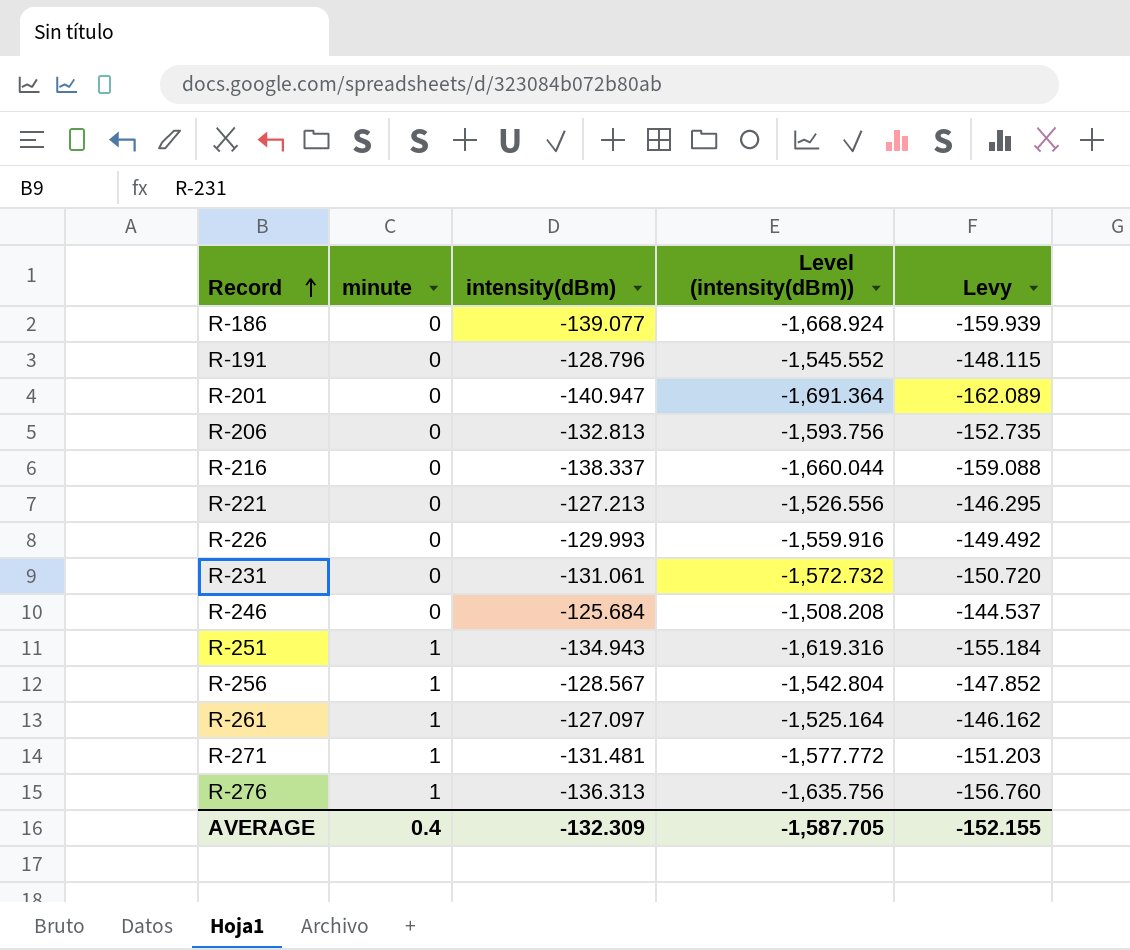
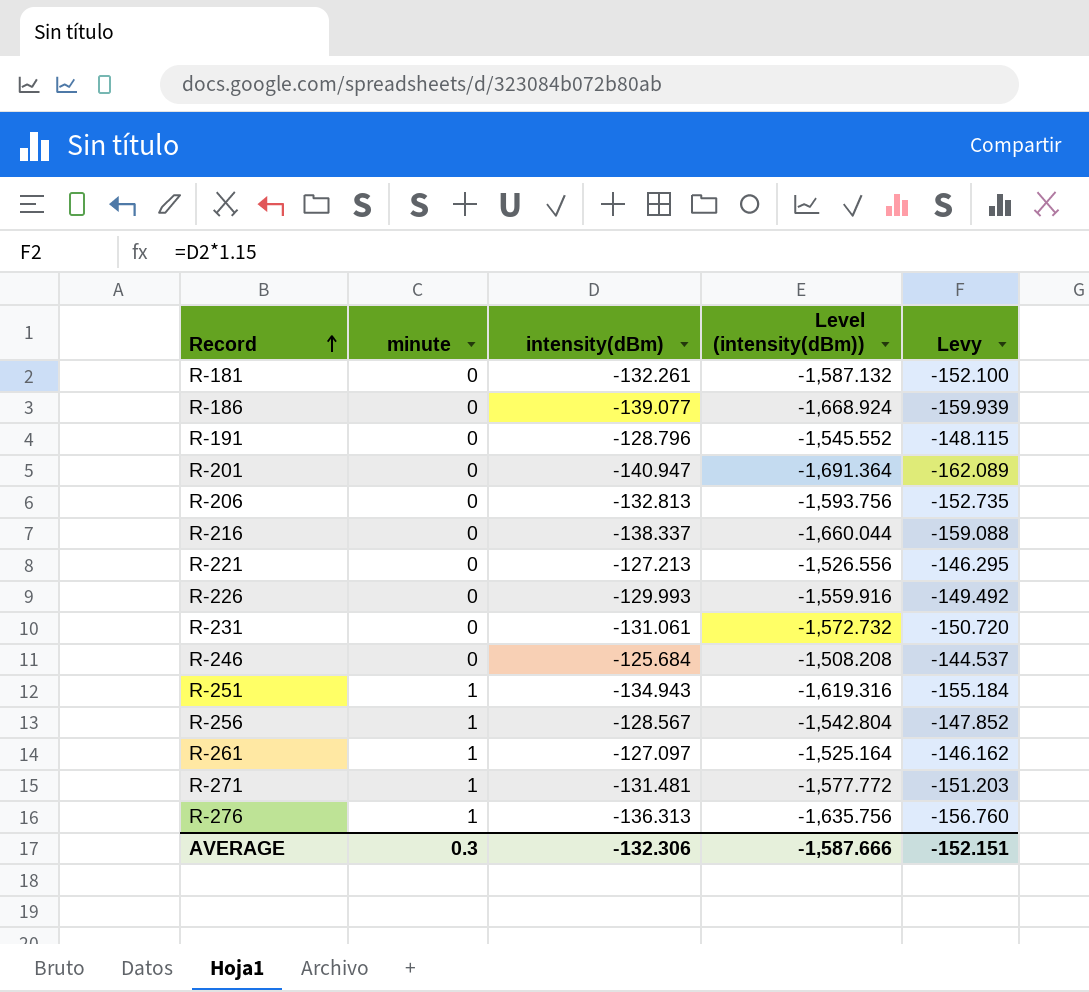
row R-181: none -> 0 | -132.261 | -1,587.132 | -152.100
AVERAGE | minute: 0.4 -> 0.3
AVERAGE | intensity(dBm): -132.309 -> -132.306
AVERAGE | Level (intensity(dBm)): -1,587.705 -> -1,587.666
AVERAGE | Levy: -152.155 -> -152.151

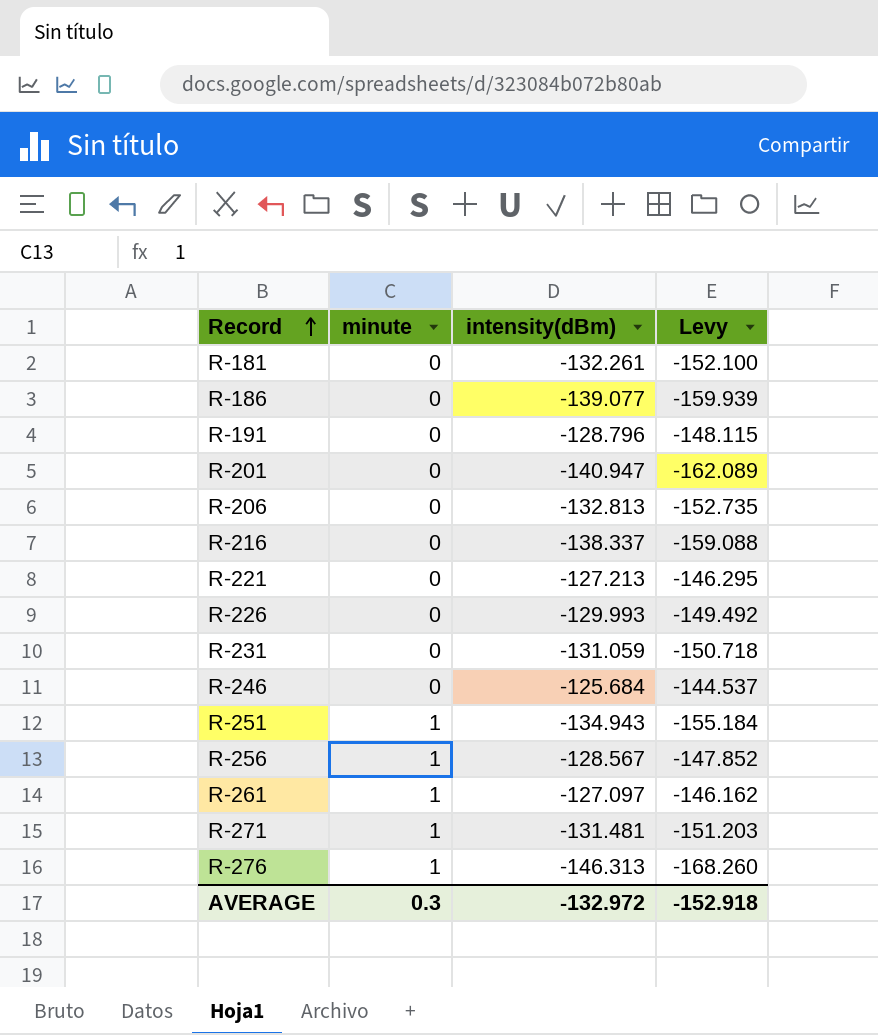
column Level (intensity(dBm)) | formula: [intensity(dBm)] * 12 -> none
R-231 | intensity(dBm): -131.061 -> -131.059
R-231 | Levy: -150.720 -> -150.718
R-276 | intensity(dBm): -136.313 -> -146.313
R-276 | Levy: -156.760 -> -168.260
AVERAGE | intensity(dBm): -132.306 -> -132.972
AVERAGE | Levy: -152.151 -> -152.918

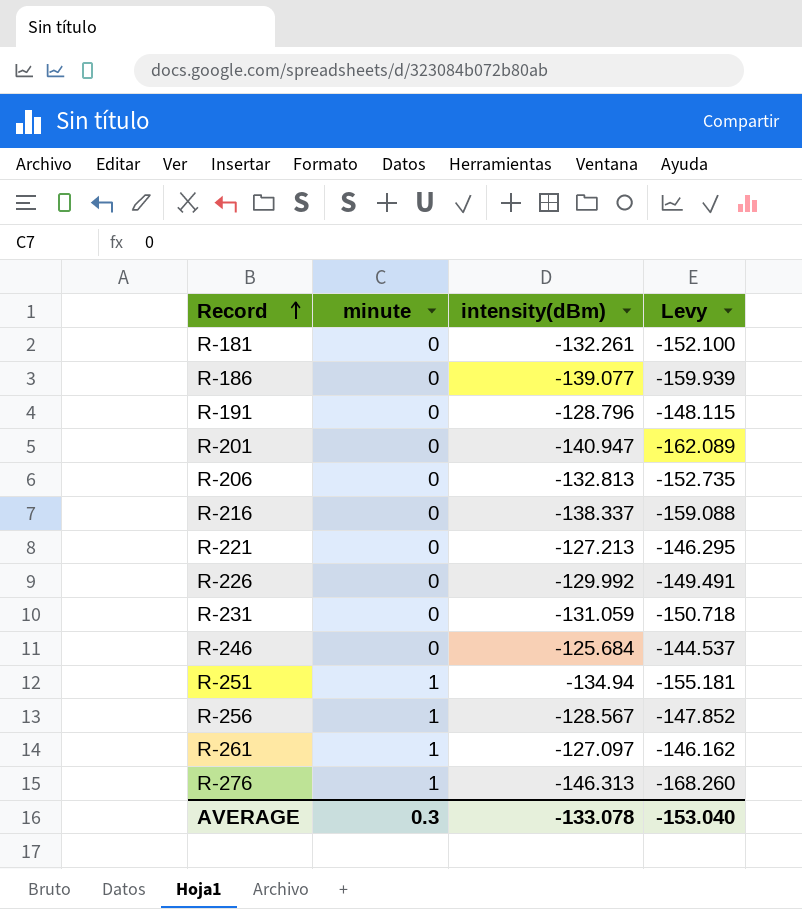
row R-271: 1 | -131.481 | -151.203 -> none
R-226 | intensity(dBm): -129.993 -> -129.992
R-226 | Levy: -149.492 -> -149.491
R-251 | intensity(dBm): -134.943 -> -134.94
R-251 | Levy: -155.184 -> -155.181
AVERAGE | intensity(dBm): -132.972 -> -133.078
AVERAGE | Levy: -152.918 -> -153.040

